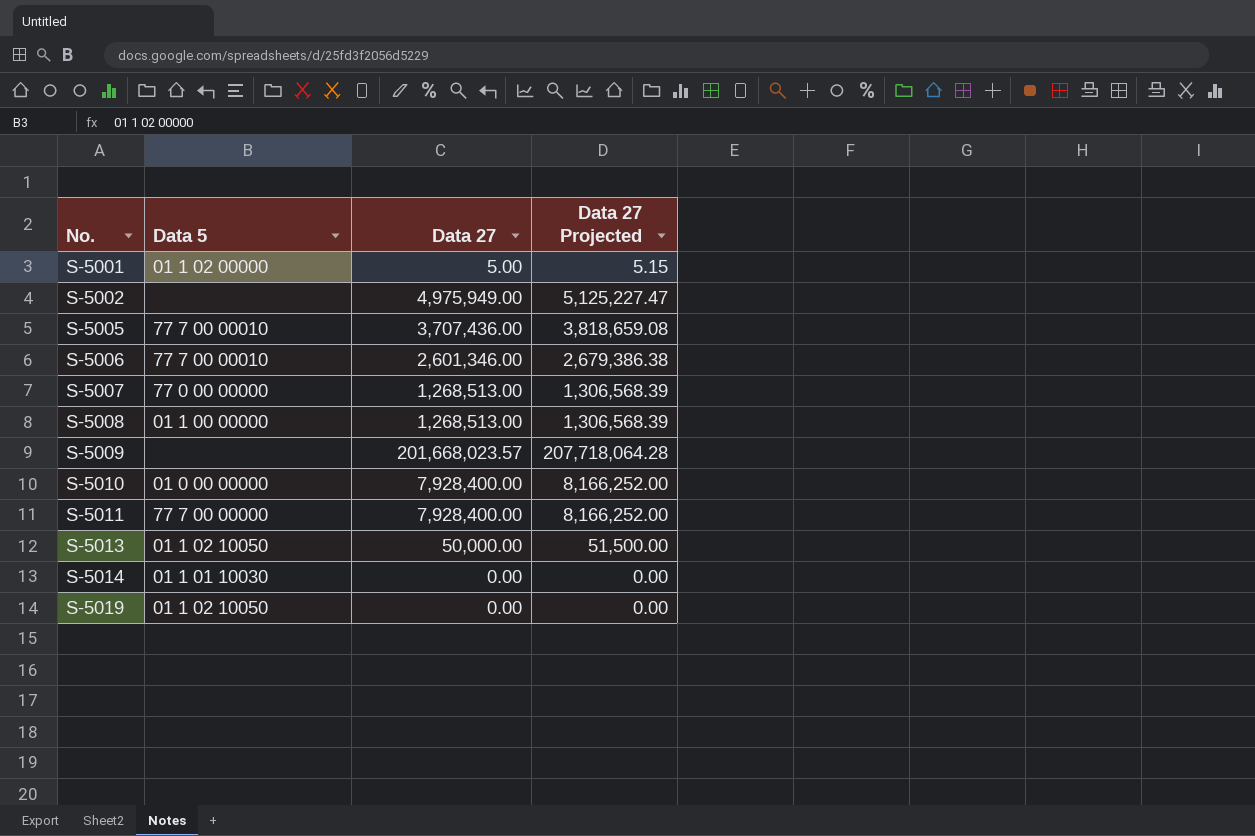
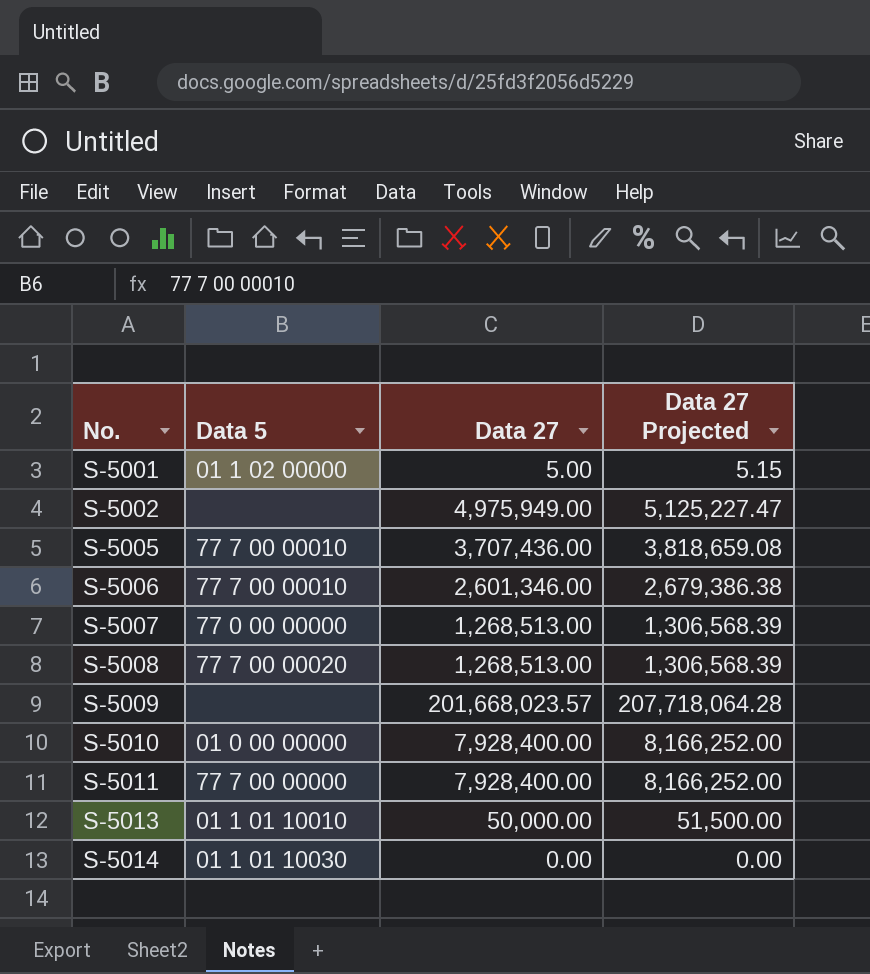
row S-5019: 01 1 02 10050 | 0.00 | 0.00 -> none
S-5008 | Data 5: 01 1 00 00000 -> 77 7 00 00020
S-5013 | Data 5: 01 1 02 10050 -> 01 1 01 10010

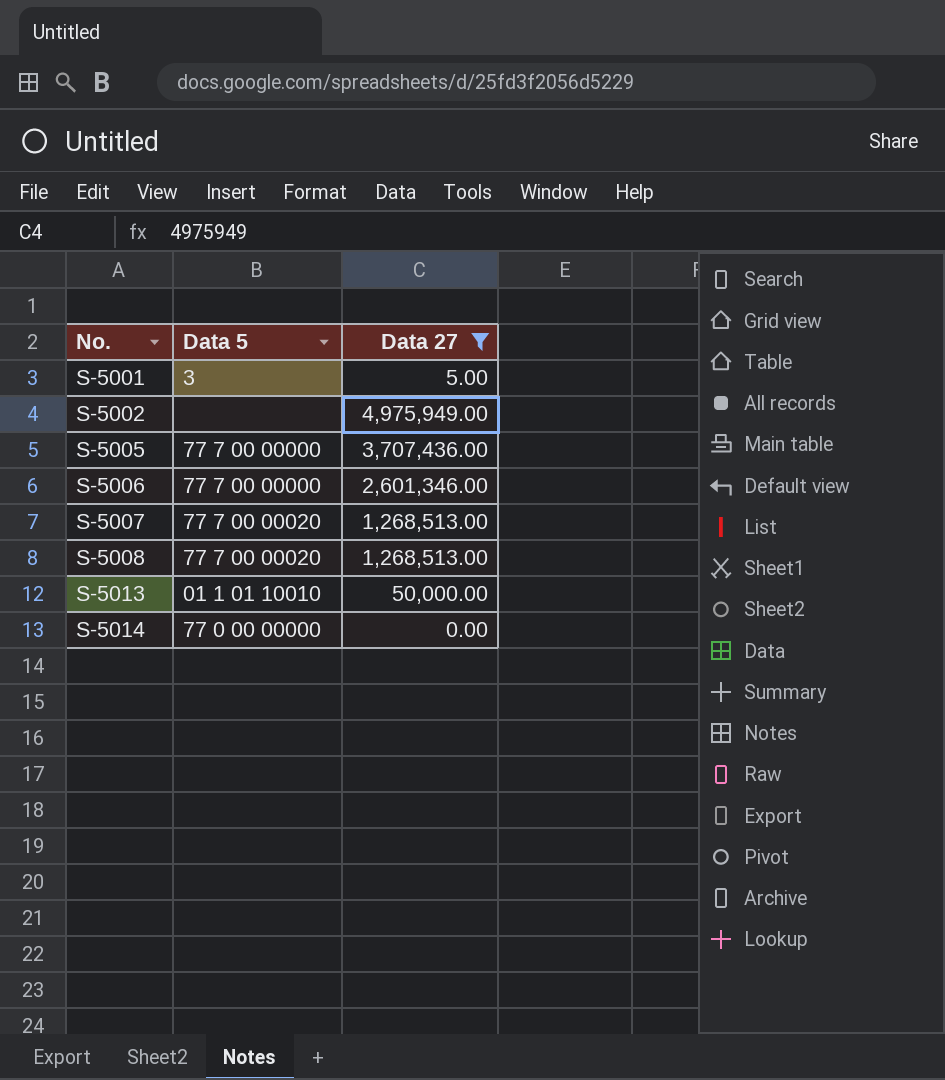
filter: none -> Data 27 <= 4,975,949.00
column Data 27 Projected | formula: [Data 27] * 1.03 -> none
S-5001 | Data 5: 01 1 02 00000 -> 3
S-5005 | Data 5: 77 7 00 00010 -> 77 7 00 00000
S-5006 | Data 5: 77 7 00 00010 -> 77 7 00 00000
S-5007 | Data 5: 77 0 00 00000 -> 77 7 00 00020
S-5014 | Data 5: 01 1 01 10030 -> 77 0 00 00000

